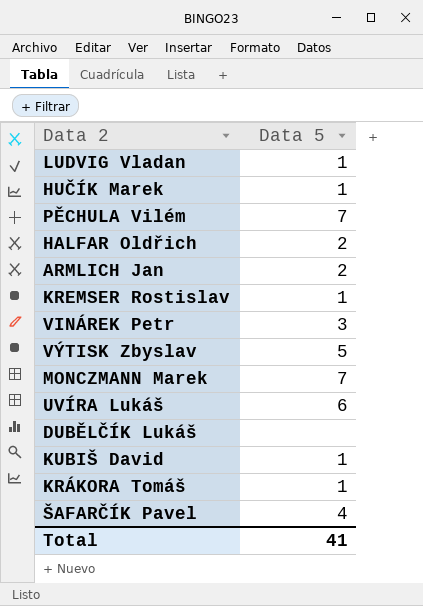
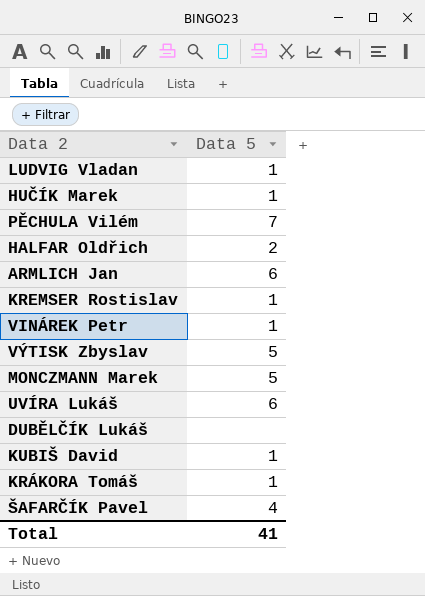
ARMLICH Jan | Data 5: 2 -> 6
VINÁREK Petr | Data 5: 3 -> 1
MONCZMANN Marek | Data 5: 7 -> 5

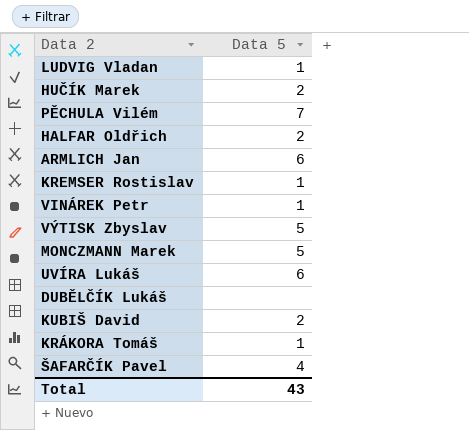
HUČÍK Marek | Data 5: 1 -> 2
KUBIŠ David | Data 5: 1 -> 2
Total | Data 5: 41 -> 43

